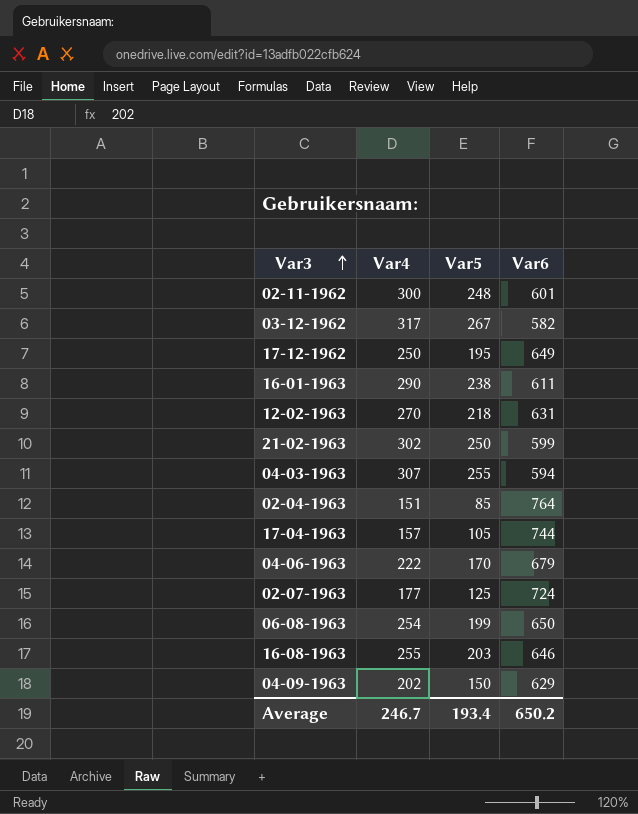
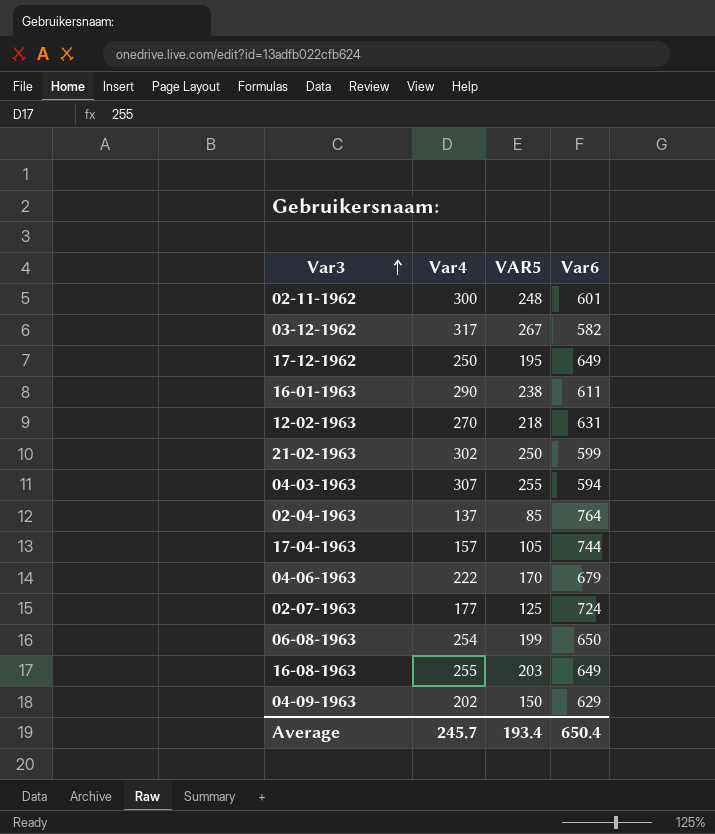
column name: Var5 -> VAR5
02-04-1963 | Var4: 151 -> 137
16-08-1963 | Var6: 646 -> 649
Average | Var4: 246.7 -> 245.7
Average | Var6: 650.2 -> 650.4

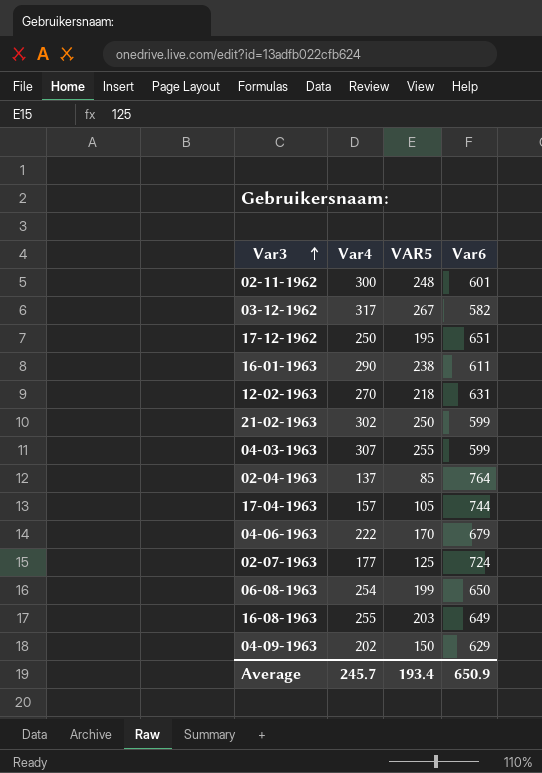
17-12-1962 | Var6: 649 -> 651
04-03-1963 | Var6: 594 -> 599
Average | Var6: 650.4 -> 650.9

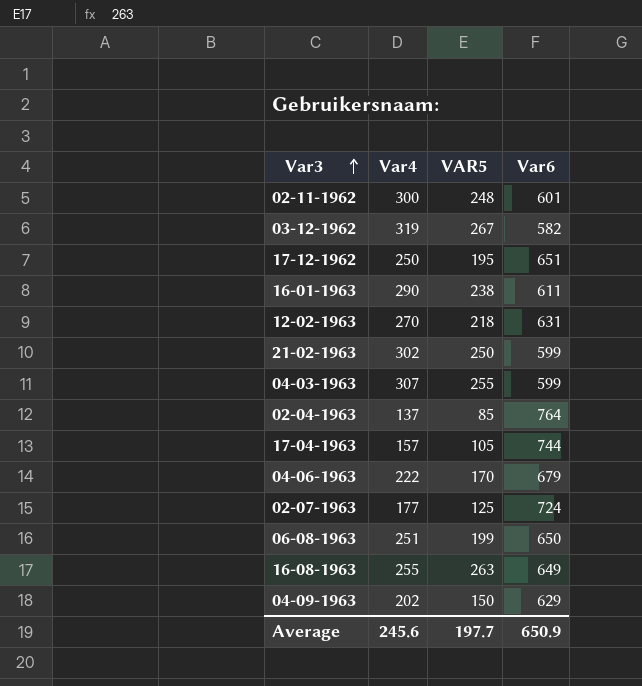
03-12-1962 | Var4: 317 -> 319
06-08-1963 | Var4: 254 -> 251
16-08-1963 | VAR5: 203 -> 263
Average | Var4: 245.7 -> 245.6
Average | VAR5: 193.4 -> 197.7

